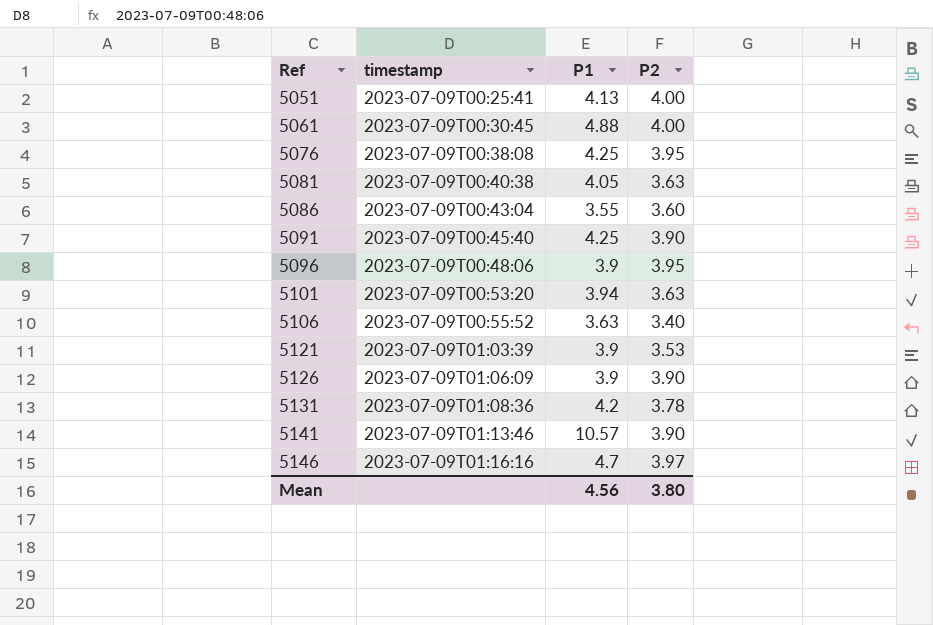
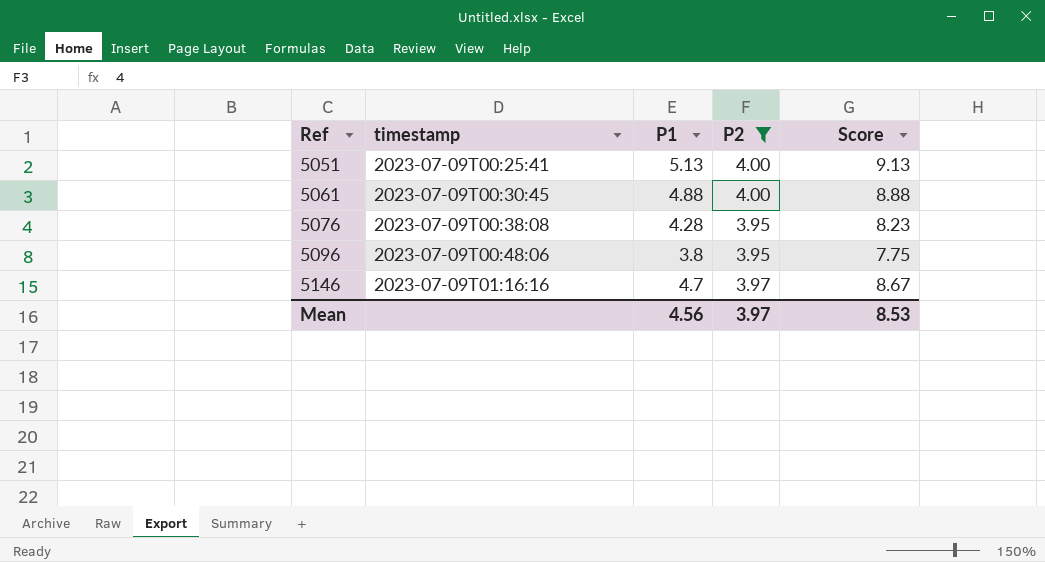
filter: none -> P2 >= 3.95
column Score | formula: none -> [P1] + [P2]
5051 | P1: 4.13 -> 5.13
5076 | P1: 4.25 -> 4.28
5096 | P1: 3.9 -> 3.8
Mean | P2: 3.80 -> 3.97

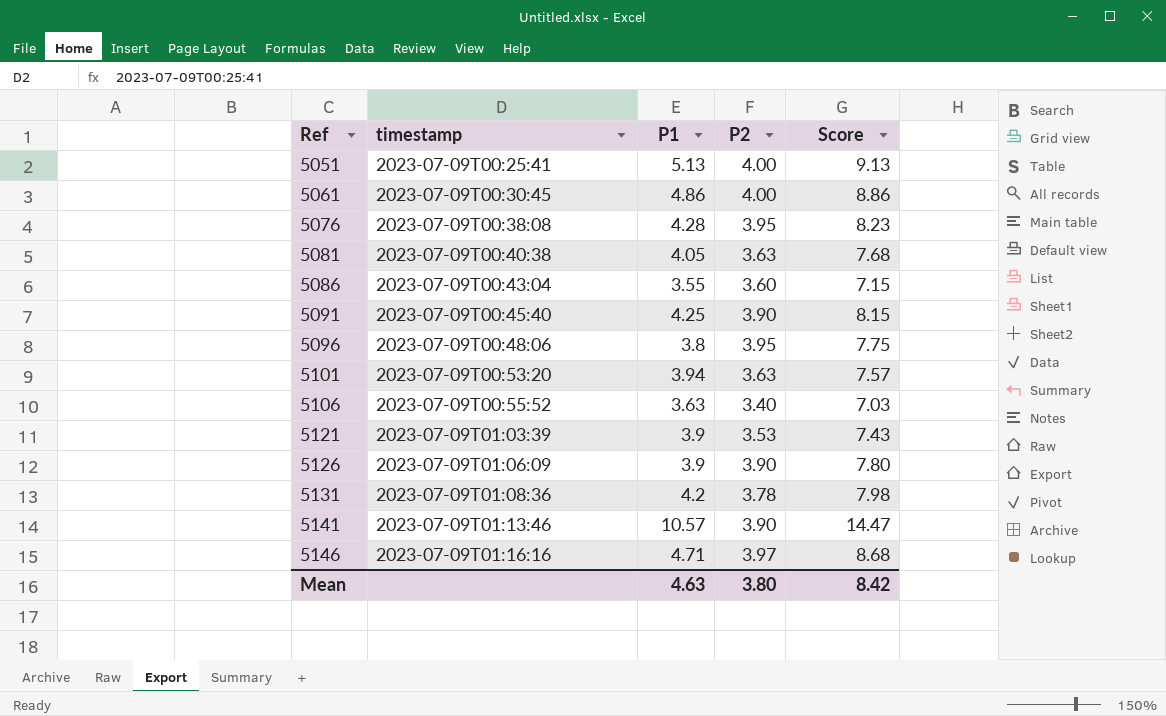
filter: P2 >= 3.95 -> none
5061 | P1: 4.88 -> 4.86
5061 | Score: 8.88 -> 8.86
5146 | P1: 4.7 -> 4.71
5146 | Score: 8.67 -> 8.68
Mean | P1: 4.56 -> 4.63
Mean | P2: 3.97 -> 3.80
Mean | Score: 8.53 -> 8.42

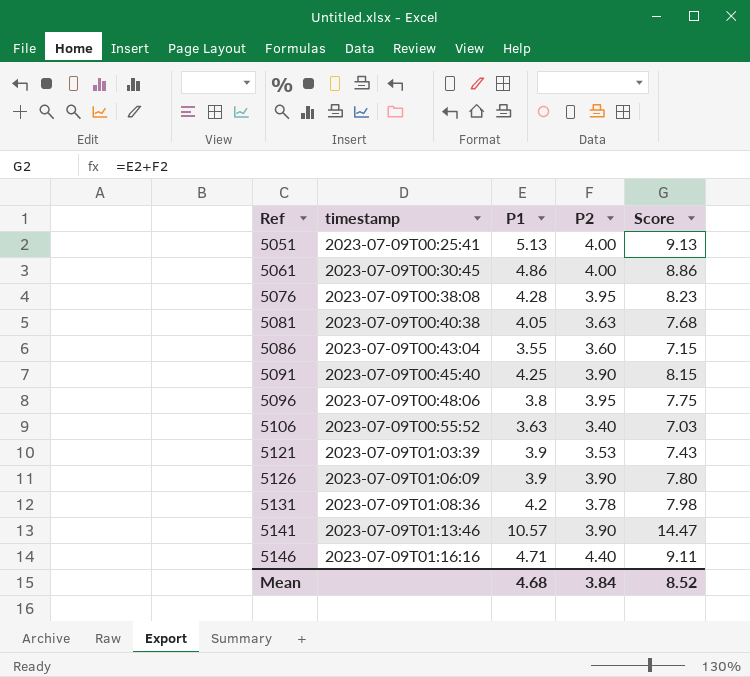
row 5101: 2023-07-09T00:53:20 | 3.94 | 3.63 | 7.57 -> none
5146 | P2: 3.97 -> 4.40
5146 | Score: 8.68 -> 9.11
Mean | P1: 4.63 -> 4.68
Mean | P2: 3.80 -> 3.84
Mean | Score: 8.42 -> 8.52

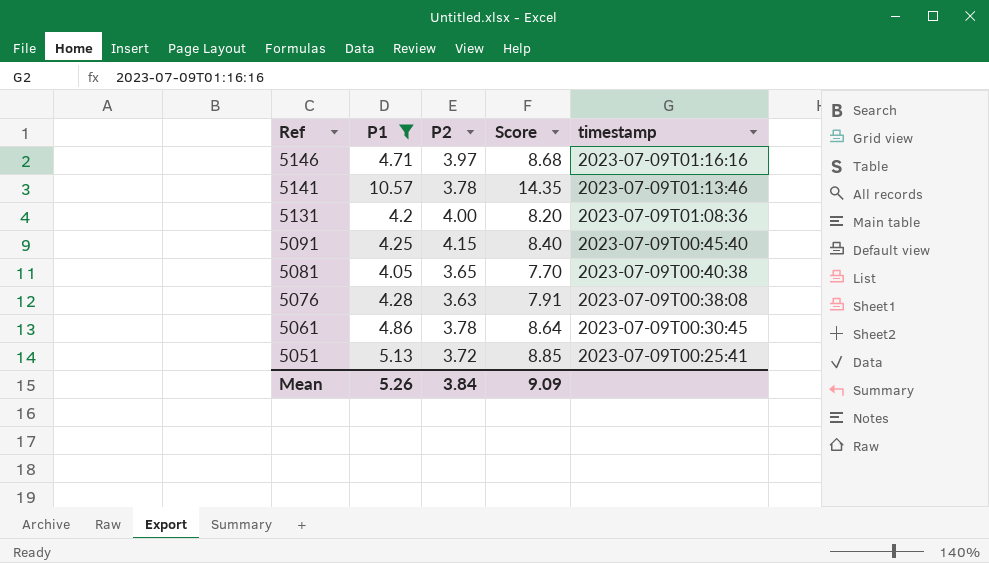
filter: none -> P1 >= 4.05
row order: Ref ascending -> Ref descending
column timestamp | position: 2 -> 5
5146 | P2: 4.40 -> 3.97
5146 | Score: 9.11 -> 8.68
5141 | P2: 3.90 -> 3.78
5141 | Score: 14.47 -> 14.35
5131 | P2: 3.78 -> 4.00
5131 | Score: 7.98 -> 8.20
5091 | P2: 3.90 -> 4.15
5091 | Score: 8.15 -> 8.40
5081 | P2: 3.63 -> 3.65
5081 | Score: 7.68 -> 7.70
5076 | P2: 3.95 -> 3.63
5076 | Score: 8.23 -> 7.91
5061 | P2: 4.00 -> 3.78
5061 | Score: 8.86 -> 8.64
5051 | P2: 4.00 -> 3.72
5051 | Score: 9.13 -> 8.85
Mean | P1: 4.68 -> 5.26
Mean | Score: 8.52 -> 9.09

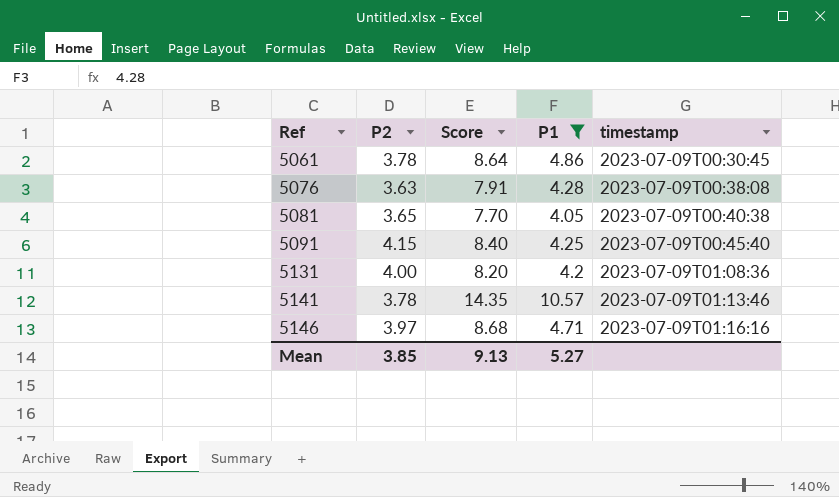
row order: Ref descending -> Ref ascending
column P1 | position: 2 -> 4
row 5051: 5.13 | 3.72 | 8.85 | 2023-07-09T00:25:41 -> none
Mean | P2: 3.84 -> 3.85
Mean | Score: 9.09 -> 9.13
Mean | P1: 5.26 -> 5.27

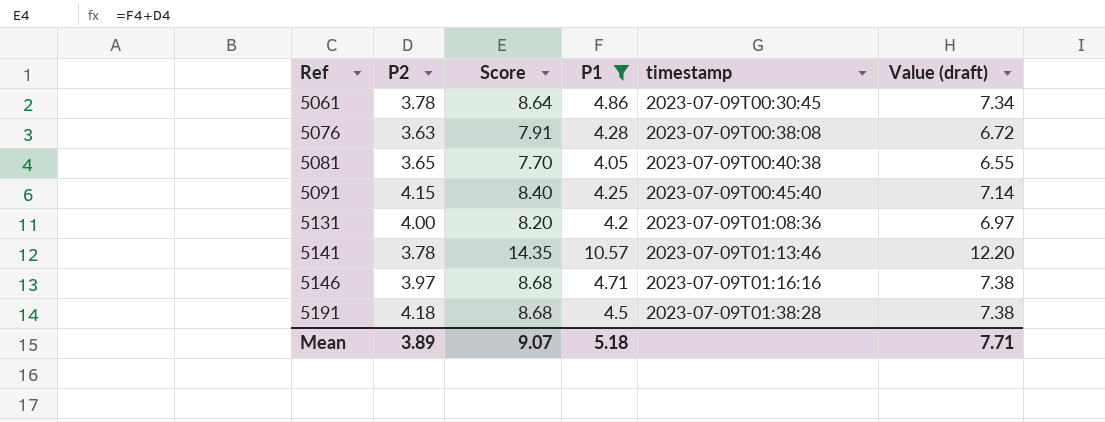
column Value (draft) | formula: none -> [Score] * 0.85
row 5191: none -> 4.18 | 8.68 | 4.5 | 2023-07-09T01:38:28 | 7.38
Mean | P2: 3.85 -> 3.89
Mean | Score: 9.13 -> 9.07
Mean | P1: 5.27 -> 5.18

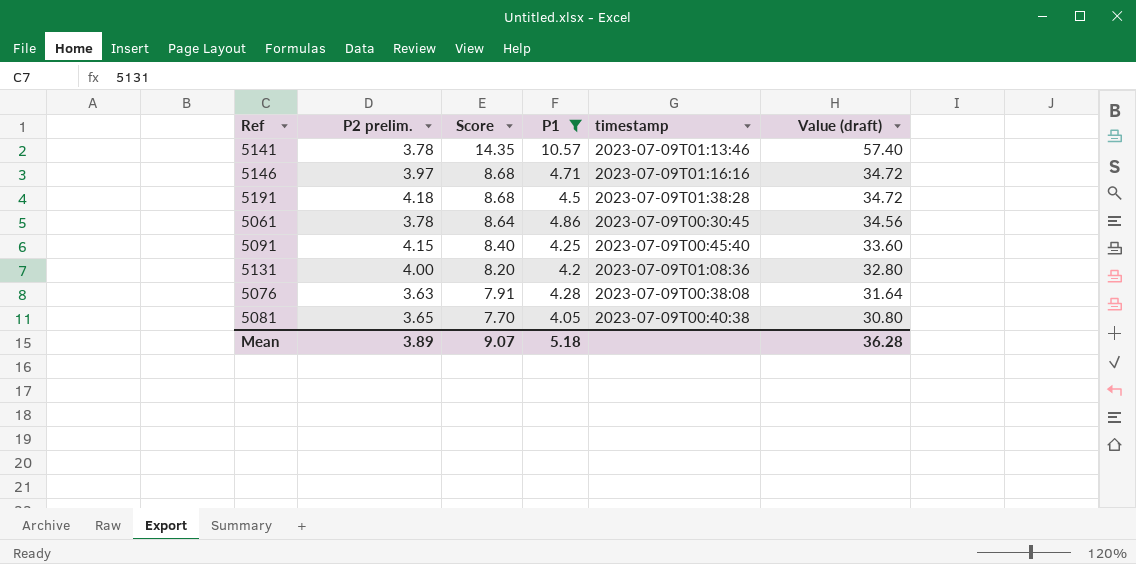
row order: Ref ascending -> Score descending
column name: P2 -> P2 prelim.
column Value (draft) | formula: [Score] * 0.85 -> [Score] * 4
Mean | Value (draft): 7.71 -> 36.28

